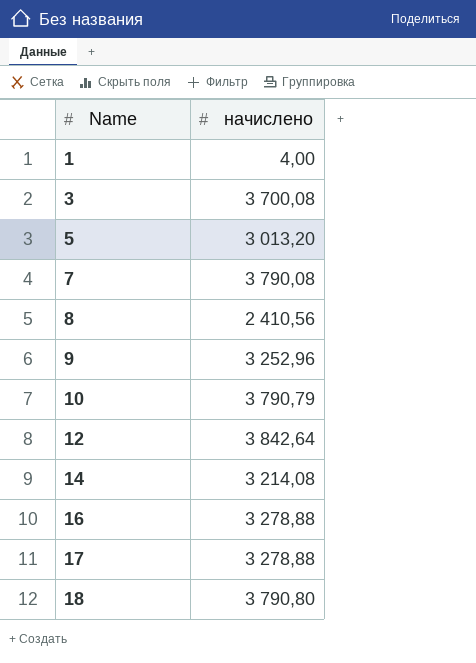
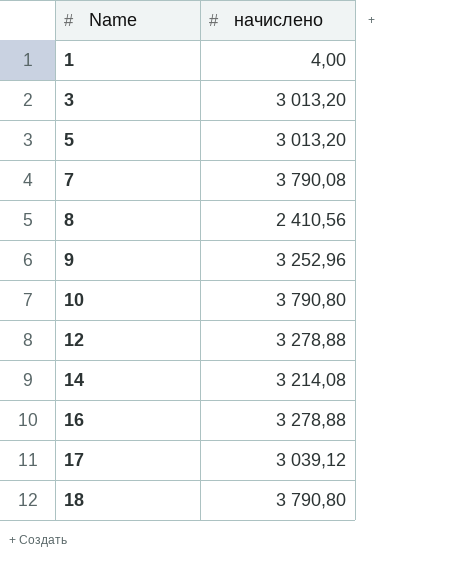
3 | начислено: 3 700,08 -> 3 013,20
10 | начислено: 3 790,79 -> 3 790,80
12 | начислено: 3 842,64 -> 3 278,88
17 | начислено: 3 278,88 -> 3 039,12

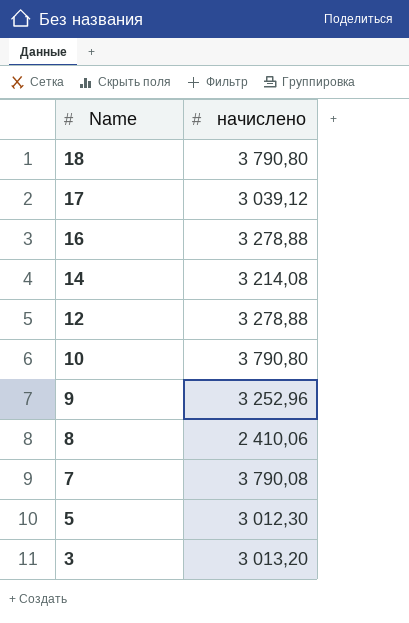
row order: Name ascending -> Name descending
row 1: 4,00 -> none
8 | начислено: 2 410,56 -> 2 410,06
5 | начислено: 3 013,20 -> 3 012,30

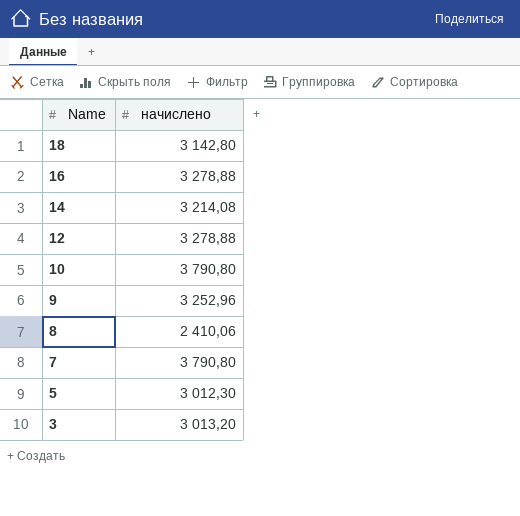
row 17: 3 039,12 -> none
18 | начислено: 3 790,80 -> 3 142,80
7 | начислено: 3 790,08 -> 3 790,80

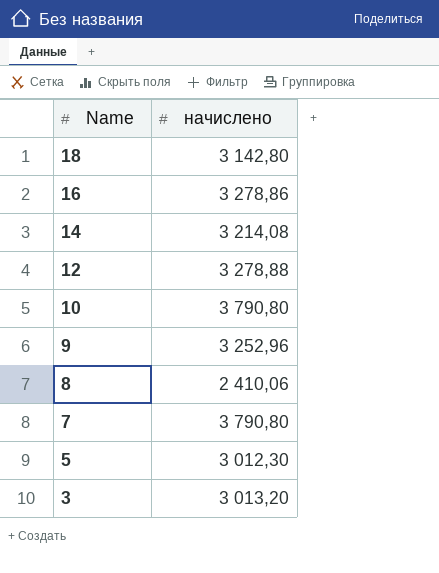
16 | начислено: 3 278,88 -> 3 278,86

